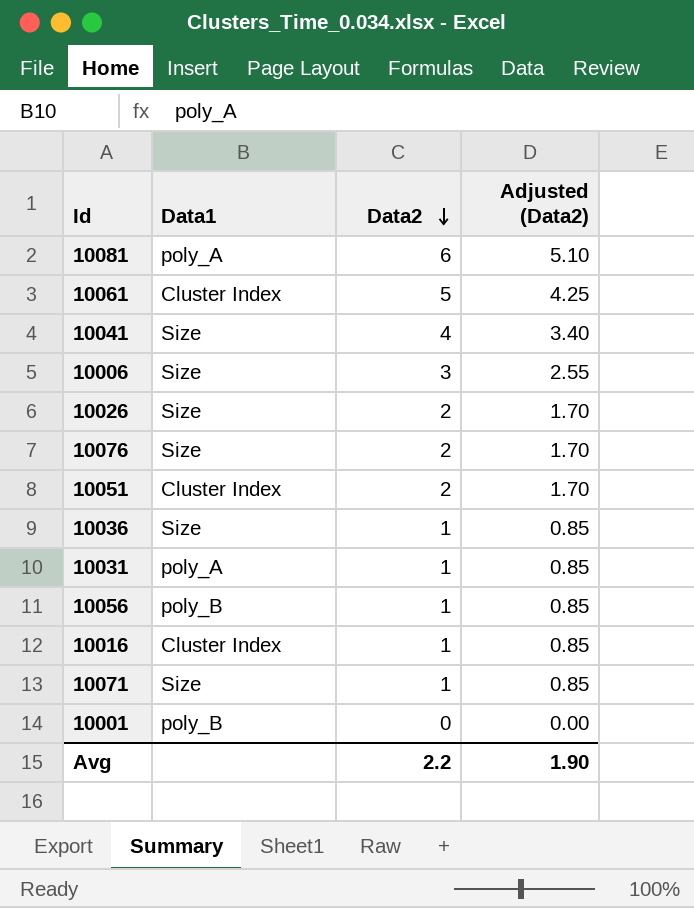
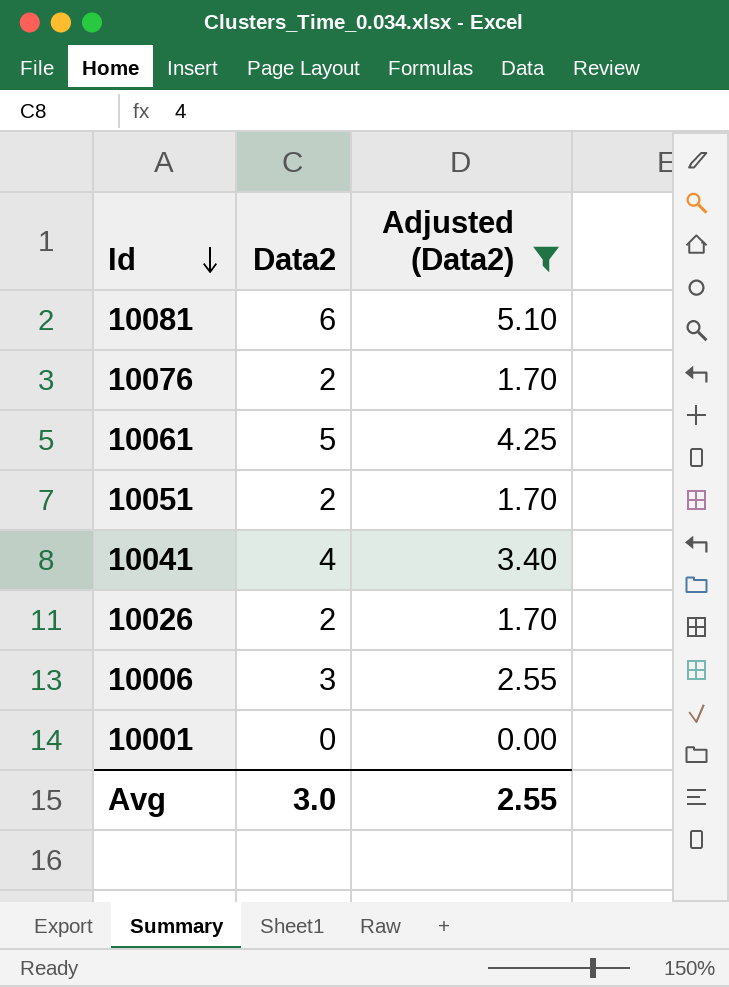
filter: none -> Adjusted (Data2) != 0.85
row order: Data2 descending -> Id descending
column Data1 | position: 2 -> none
Avg | Data2: 2.2 -> 3.0
Avg | Adjusted (Data2): 1.90 -> 2.55

